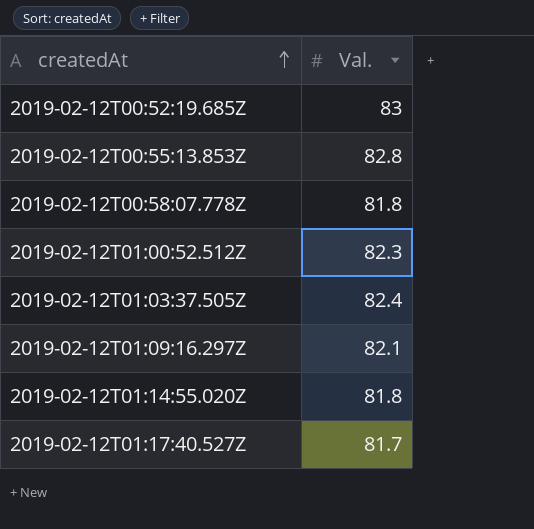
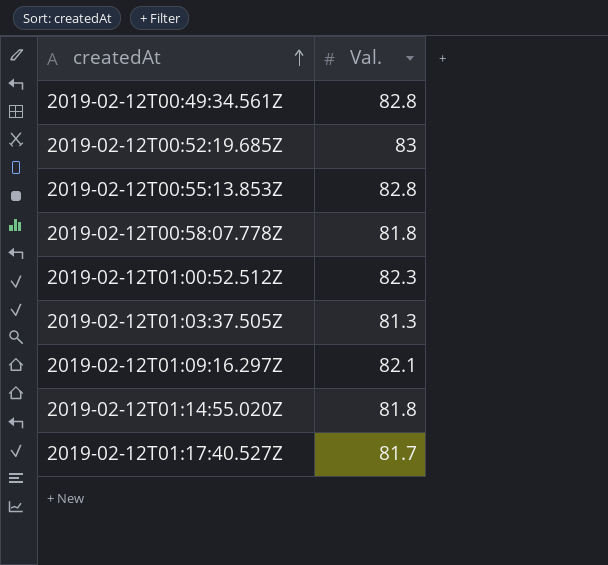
row 2019-02-12T00:49:34.561Z: none -> 82.8
2019-02-12T01:03:37.505Z | Val.: 82.4 -> 81.3

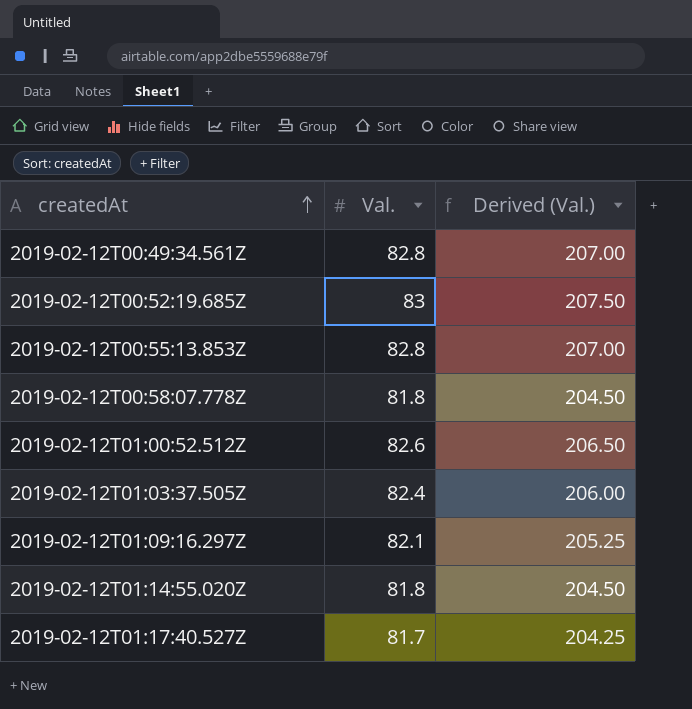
column Derived (Val.) | formula: none -> [Val.] * 2.5
2019-02-12T01:00:52.512Z | Val.: 82.3 -> 82.6
2019-02-12T01:03:37.505Z | Val.: 81.3 -> 82.4

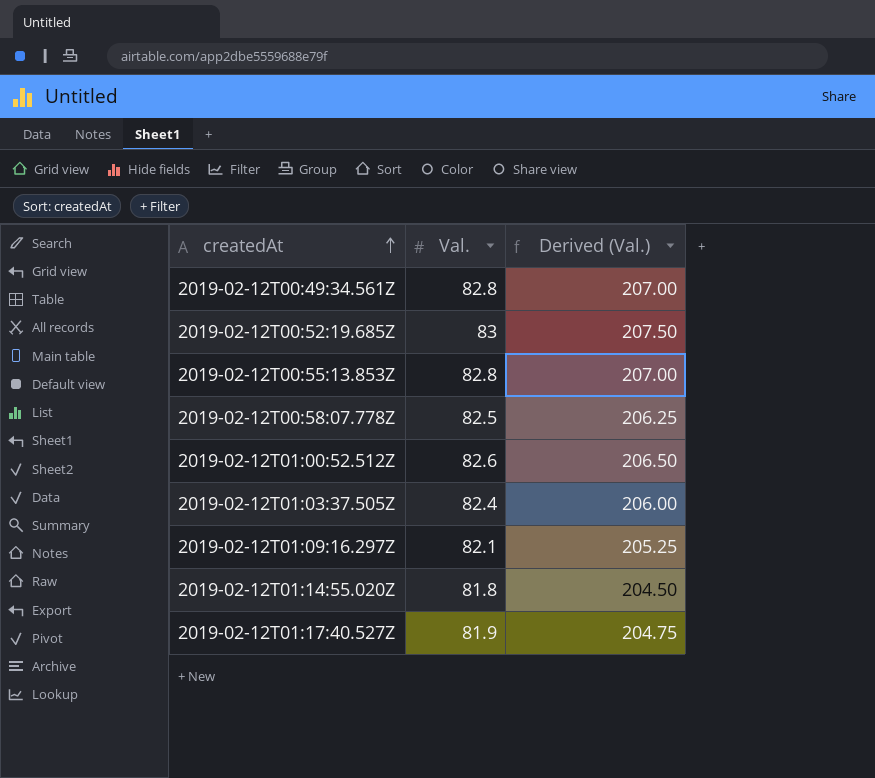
2019-02-12T00:58:07.778Z | Val.: 81.8 -> 82.5
2019-02-12T00:58:07.778Z | Derived (Val.): 204.50 -> 206.25
2019-02-12T01:17:40.527Z | Val.: 81.7 -> 81.9
2019-02-12T01:17:40.527Z | Derived (Val.): 204.25 -> 204.75

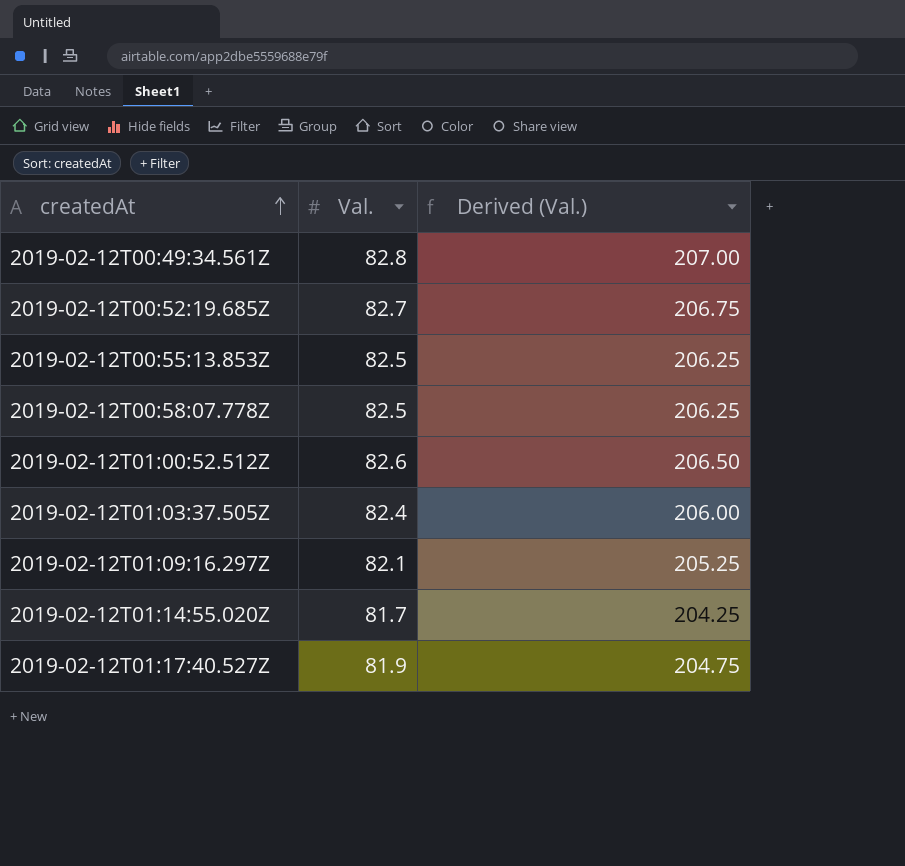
2019-02-12T00:52:19.685Z | Val.: 83 -> 82.7
2019-02-12T00:52:19.685Z | Derived (Val.): 207.50 -> 206.75
2019-02-12T00:55:13.853Z | Val.: 82.8 -> 82.5
2019-02-12T00:55:13.853Z | Derived (Val.): 207.00 -> 206.25
2019-02-12T01:14:55.020Z | Val.: 81.8 -> 81.7
2019-02-12T01:14:55.020Z | Derived (Val.): 204.50 -> 204.25

